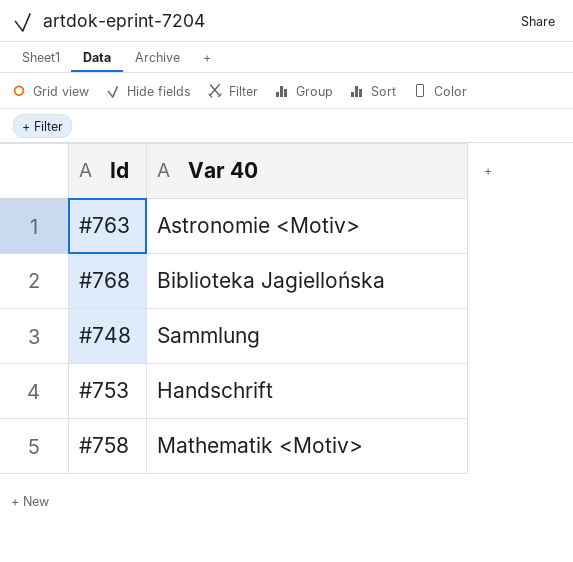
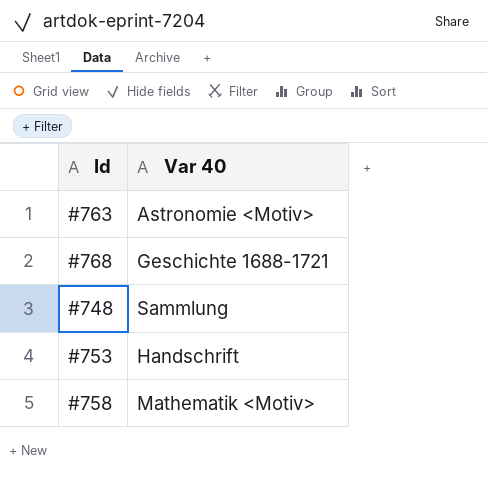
#768 | Var 40: Biblioteka Jagiellońska -> Geschichte 1688-1721

